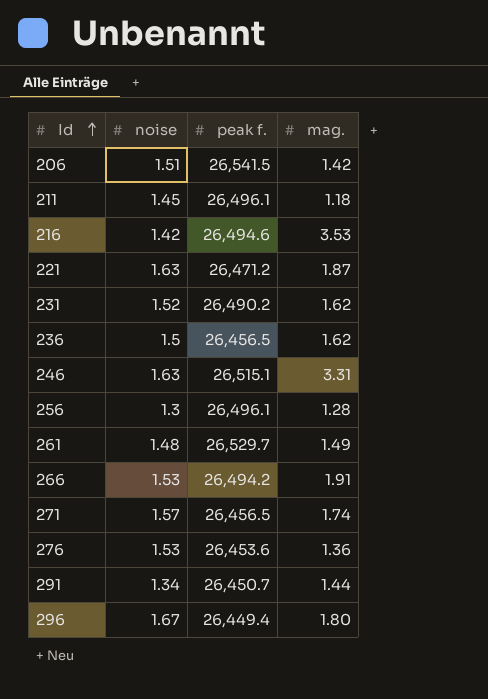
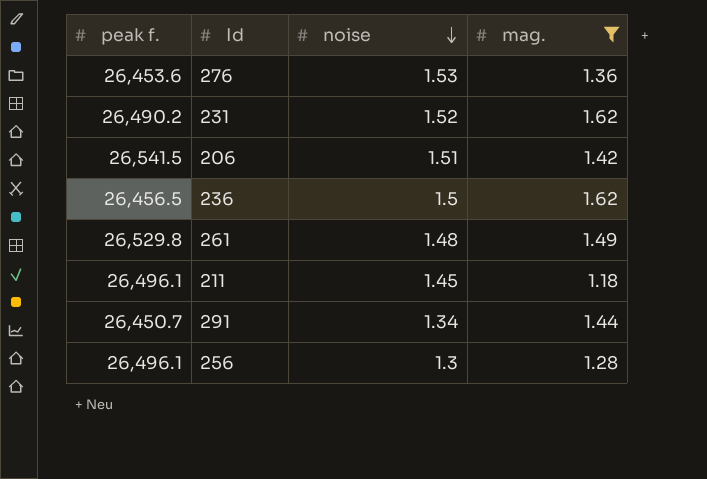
filter: none -> mag. <= 1.62
row order: Id ascending -> noise descending
column peak f. | position: 3 -> 1
261 | peak f.: 26,529.7 -> 26,529.8

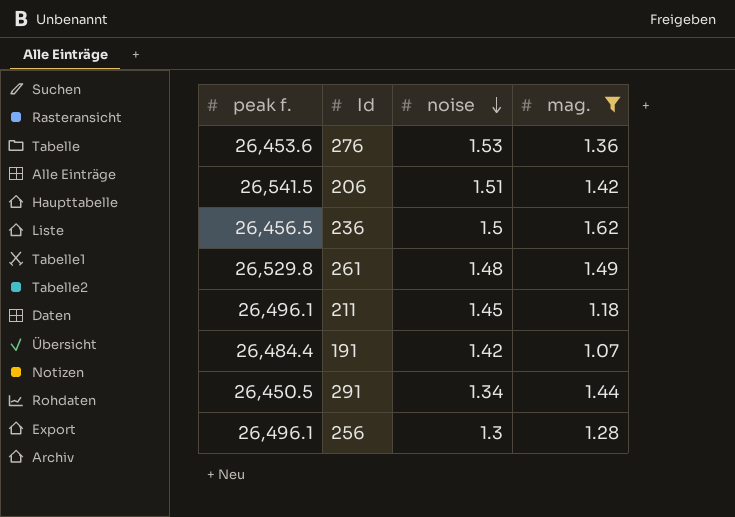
row 231: 26,490.2 | 1.52 | 1.62 -> none
row 191: none -> 26,484.4 | 1.42 | 1.07
291 | peak f.: 26,450.7 -> 26,450.5

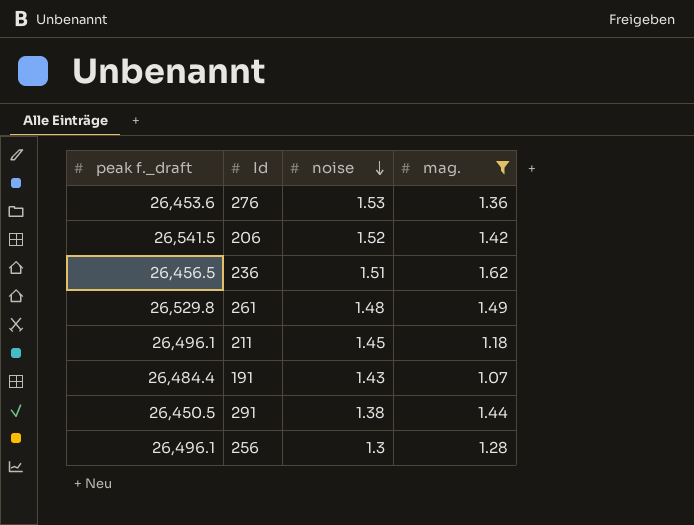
column name: peak f. -> peak f._draft
206 | noise: 1.51 -> 1.52
236 | noise: 1.5 -> 1.51
191 | noise: 1.42 -> 1.43
291 | noise: 1.34 -> 1.38

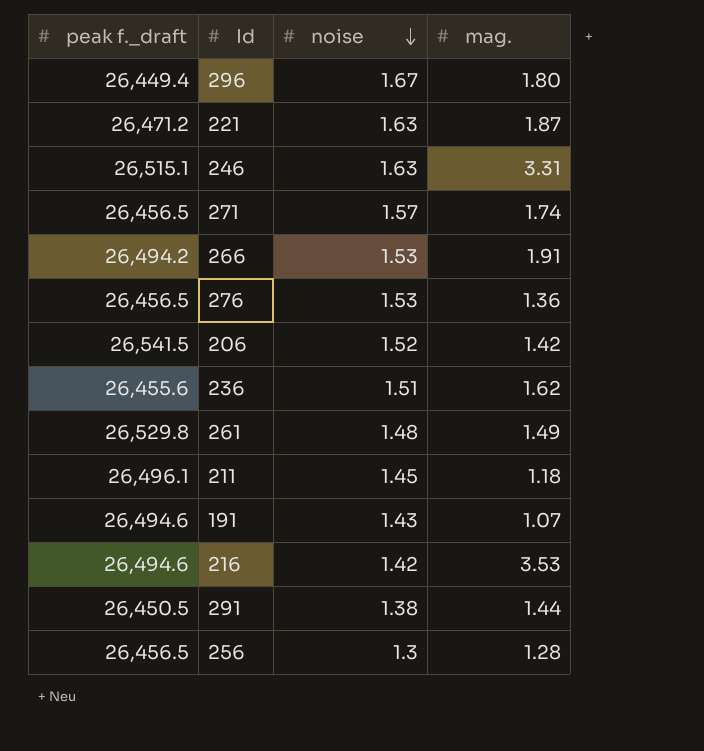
filter: mag. <= 1.62 -> none
276 | peak f._draft: 26,453.6 -> 26,456.5
236 | peak f._draft: 26,456.5 -> 26,455.6
191 | peak f._draft: 26,484.4 -> 26,494.6
256 | peak f._draft: 26,496.1 -> 26,456.5

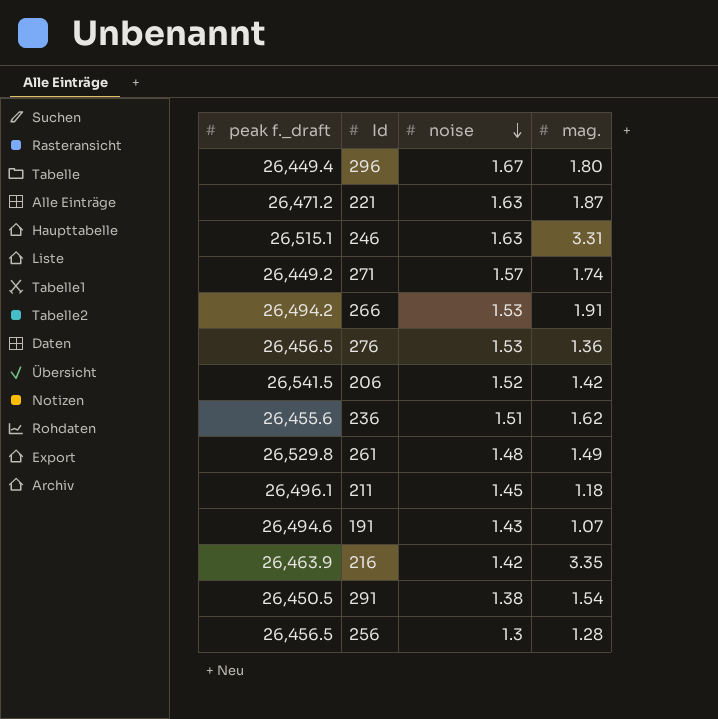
271 | peak f._draft: 26,456.5 -> 26,449.2
216 | peak f._draft: 26,494.6 -> 26,463.9
216 | mag.: 3.53 -> 3.35
291 | mag.: 1.44 -> 1.54

